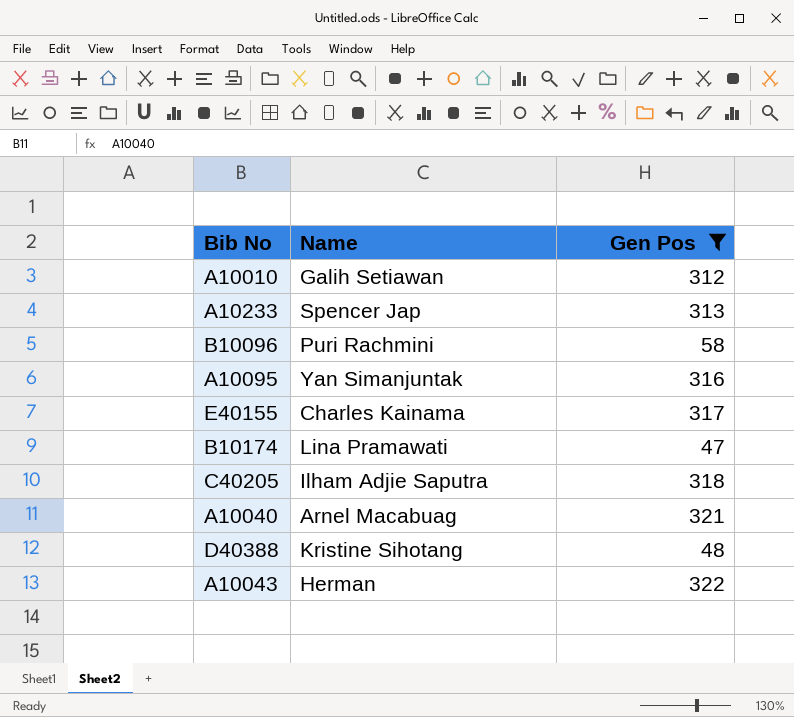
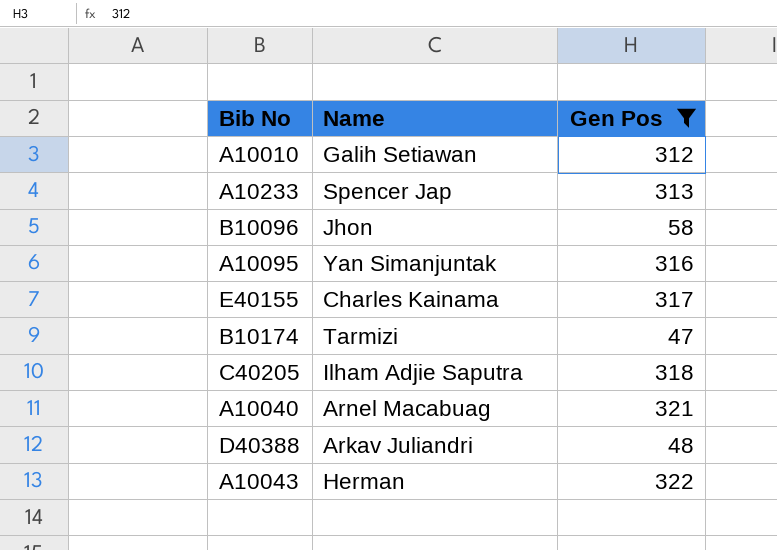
B10096 | Name: Puri Rachmini -> Jhon
B10174 | Name: Lina Pramawati -> Tarmizi
D40388 | Name: Kristine Sihotang -> Arkav Juliandri

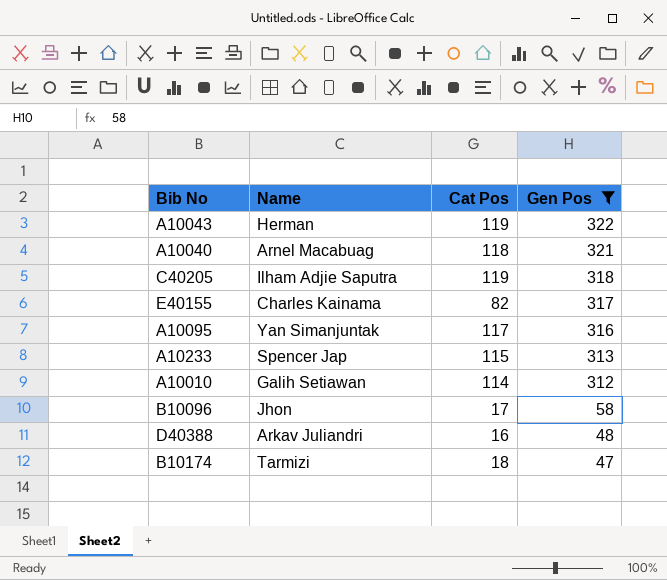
row order: none -> Gen Pos descending
column Cat Pos | position: none -> 3

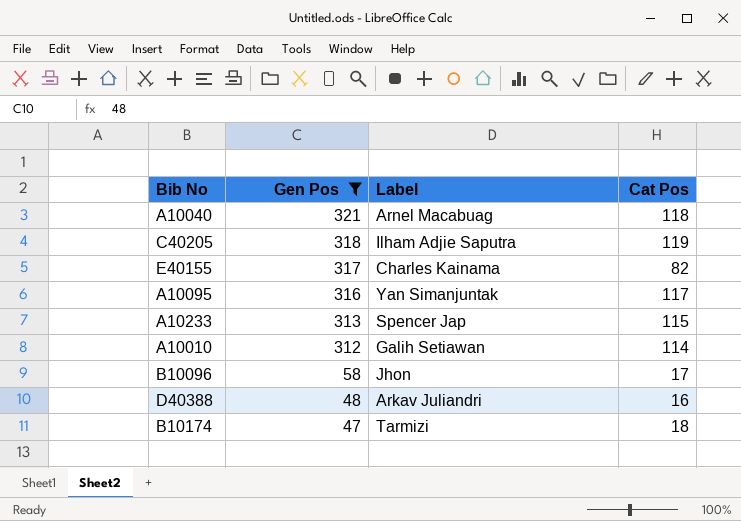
column Gen Pos | position: 4 -> 2
column name: Name -> Label
row A10043: Herman | 119 | 322 -> none

